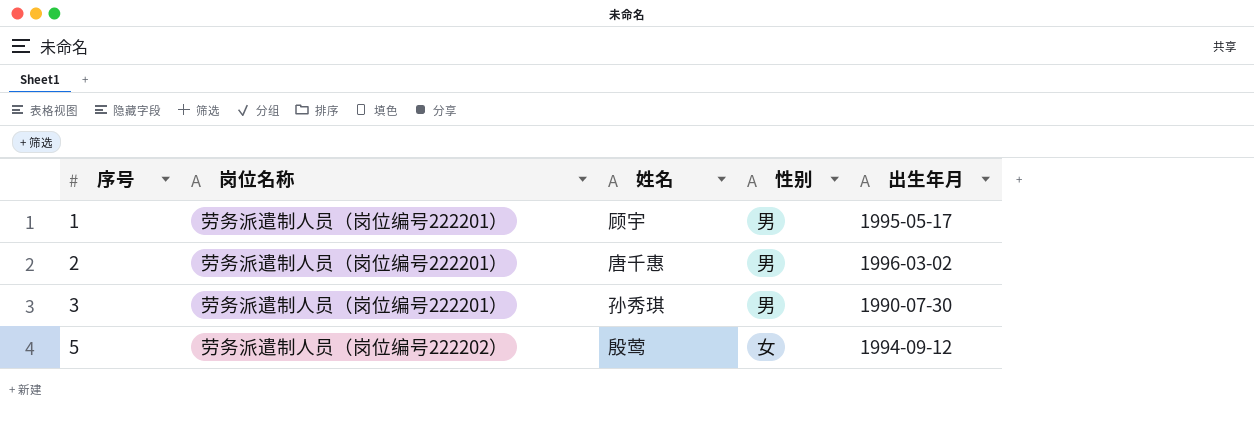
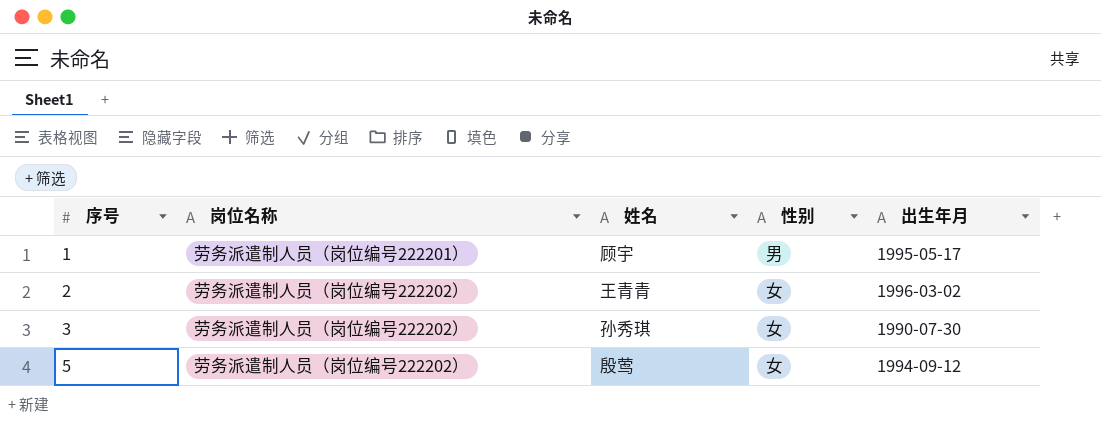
2 | 岗位名称: 劳务派遣制人员（岗位编号222201） -> 劳务派遣制人员（岗位编号222202）
2 | 姓名: 唐千惠 -> 王青青
2 | 性别: 男 -> 女
3 | 岗位名称: 劳务派遣制人员（岗位编号222201） -> 劳务派遣制人员（岗位编号222202）
3 | 性别: 男 -> 女

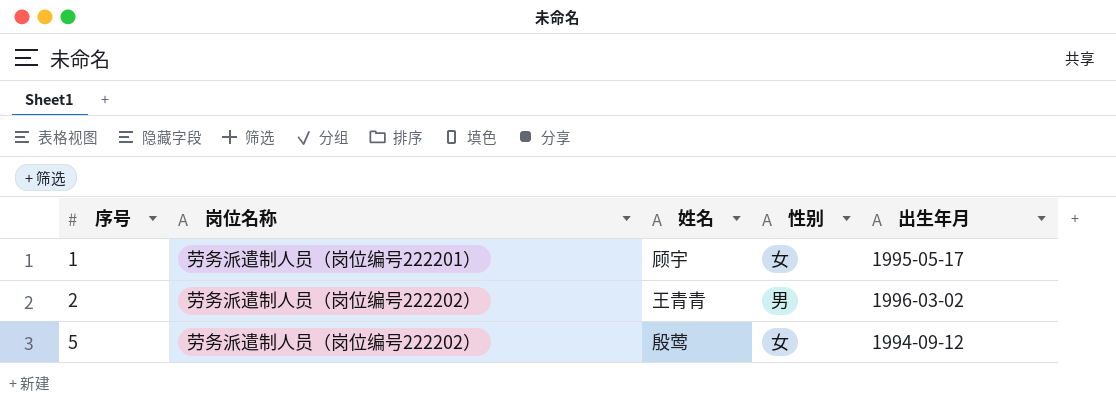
row 3: 劳务派遣制人员（岗位编号222202） | 孙秀琪 | 女 | 1990-07-30 -> none
1 | 性别: 男 -> 女
2 | 性别: 女 -> 男

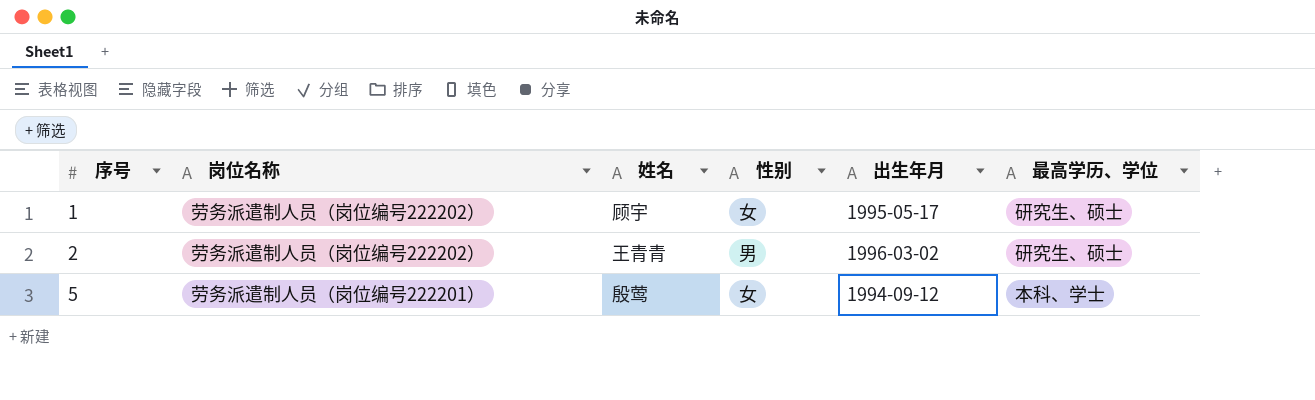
column 最高学历、学位 | position: none -> 6
1 | 岗位名称: 劳务派遣制人员（岗位编号222201） -> 劳务派遣制人员（岗位编号222202）
5 | 岗位名称: 劳务派遣制人员（岗位编号222202） -> 劳务派遣制人员（岗位编号222201）

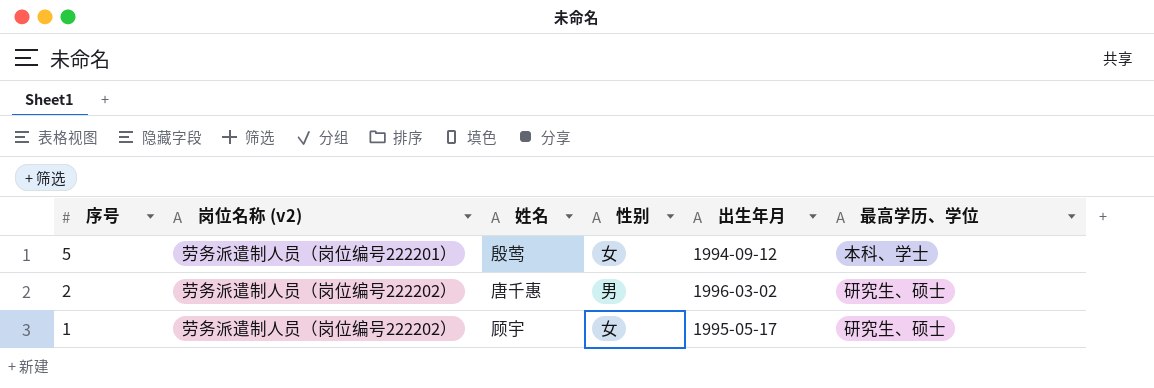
row order: 序号 ascending -> 序号 descending
column name: 岗位名称 -> 岗位名称 (v2)
2 | 姓名: 王青青 -> 唐千惠

